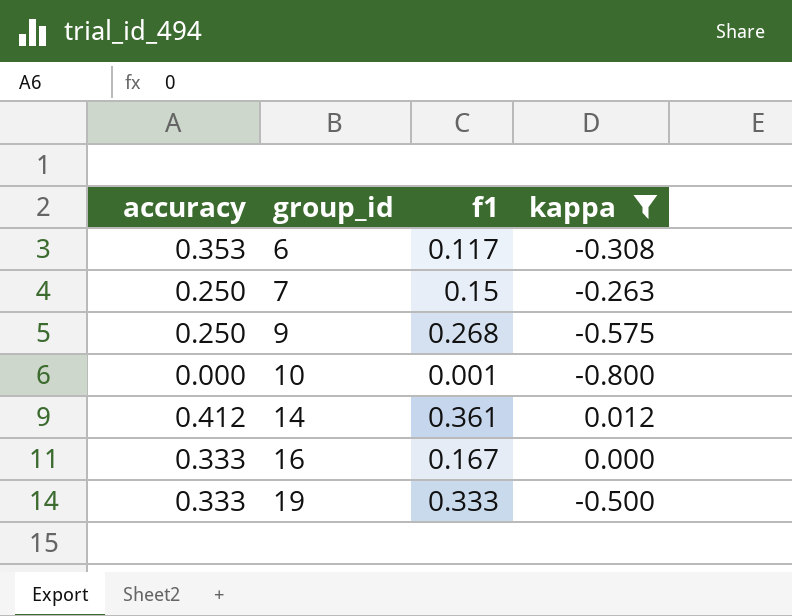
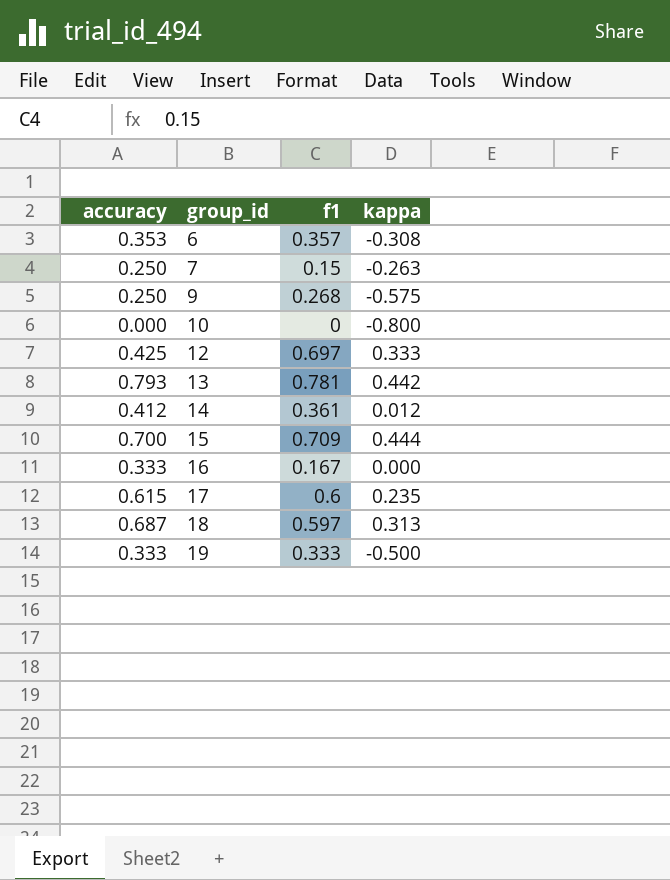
filter: kappa <= 0.012 -> none
6 | f1: 0.117 -> 0.357
10 | f1: 0.001 -> 0

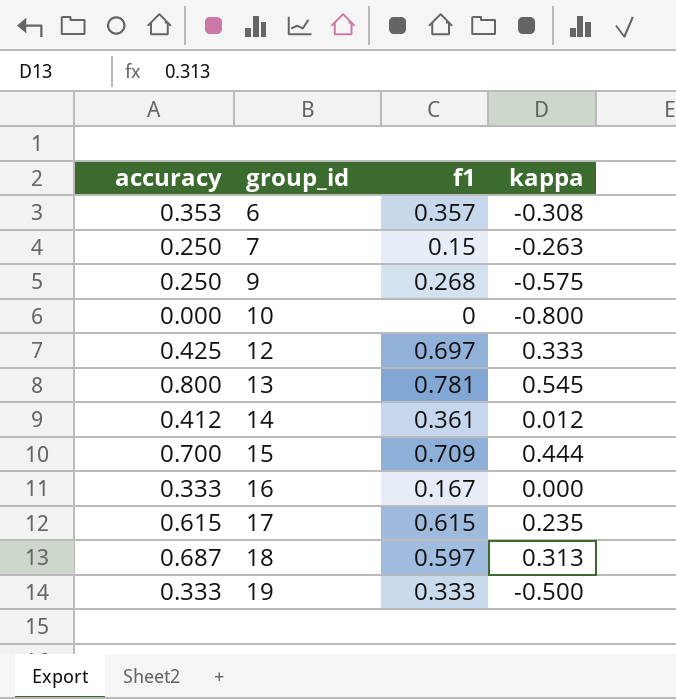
13 | accuracy: 0.793 -> 0.800
13 | kappa: 0.442 -> 0.545
17 | f1: 0.6 -> 0.615

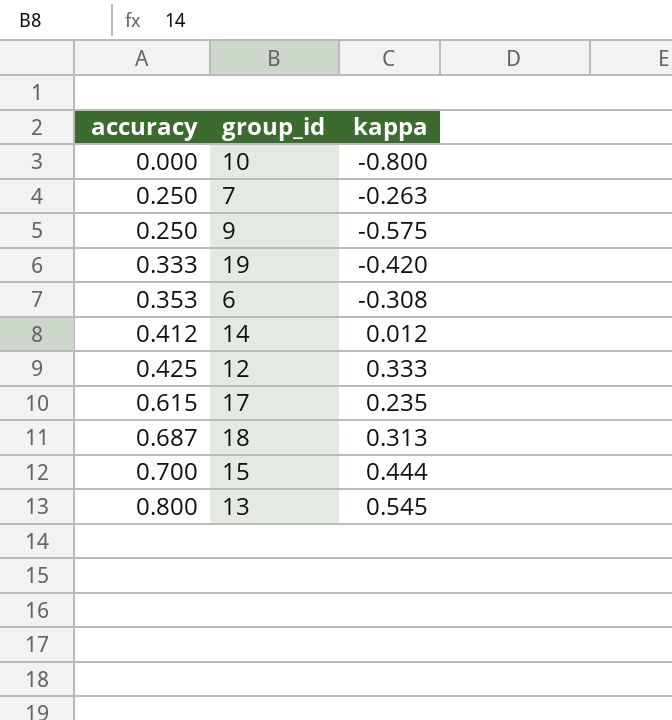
row order: group_id ascending -> accuracy ascending
column f1 | position: 3 -> none
row 16: 0.333 | 0.167 | 0.000 -> none
19 | kappa: -0.500 -> -0.420

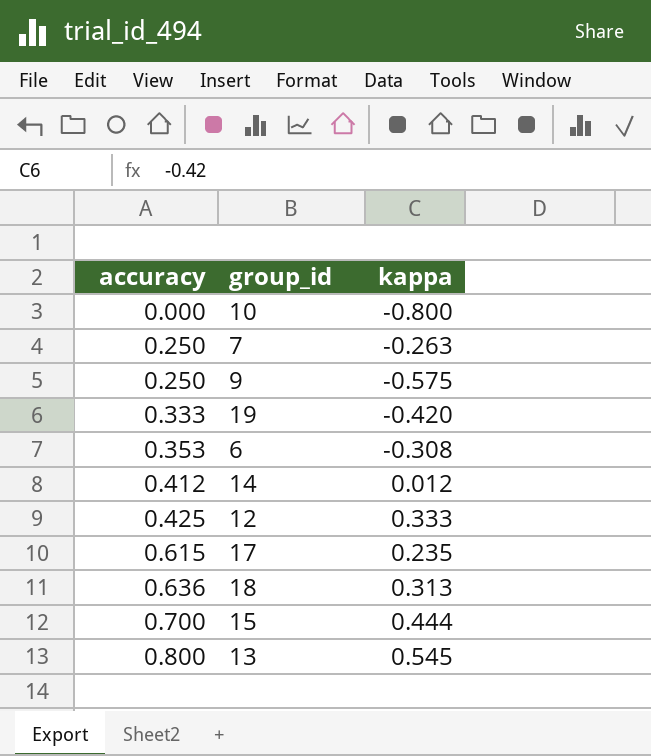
18 | accuracy: 0.687 -> 0.636

